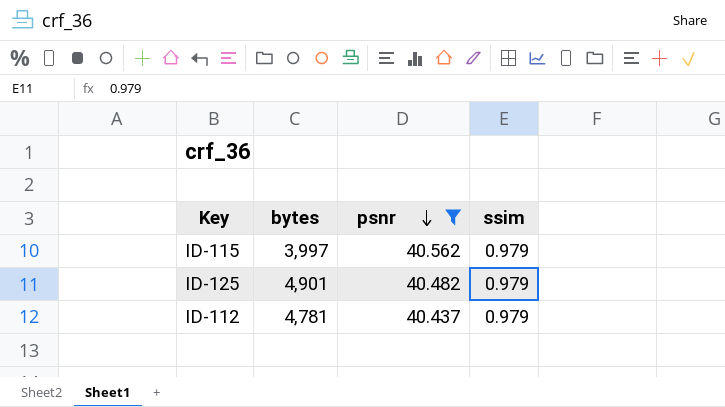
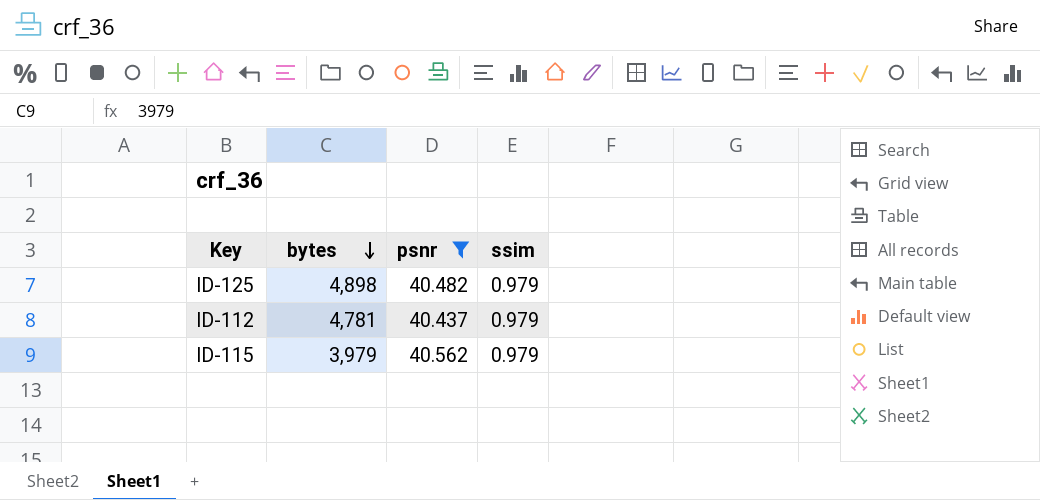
row order: psnr descending -> bytes descending
ID-125 | bytes: 4,901 -> 4,898
ID-115 | bytes: 3,997 -> 3,979

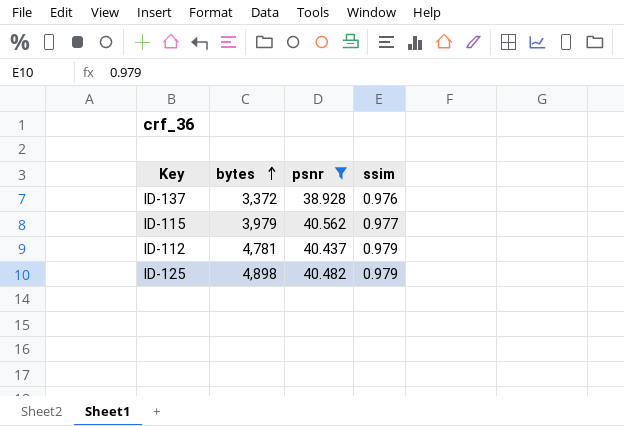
row order: bytes descending -> bytes ascending
row ID-137: none -> 3,372 | 38.928 | 0.976
ID-115 | ssim: 0.979 -> 0.977

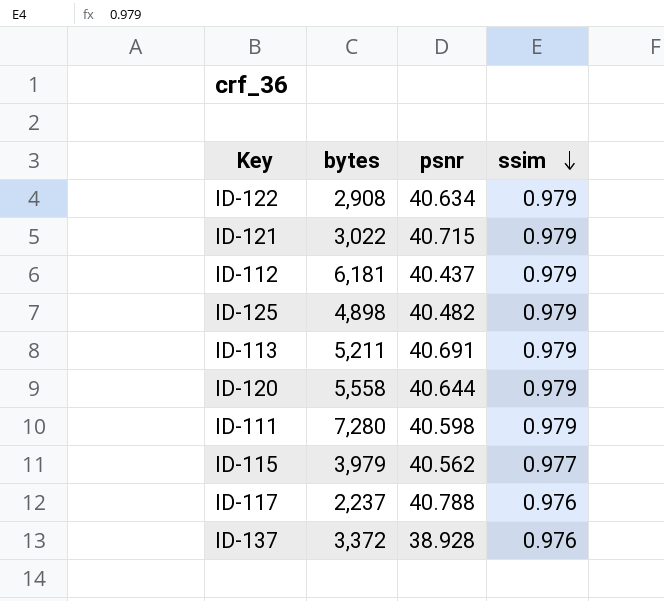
filter: psnr <= 40.562 -> none
row order: bytes ascending -> ssim descending
ID-112 | bytes: 4,781 -> 6,181

